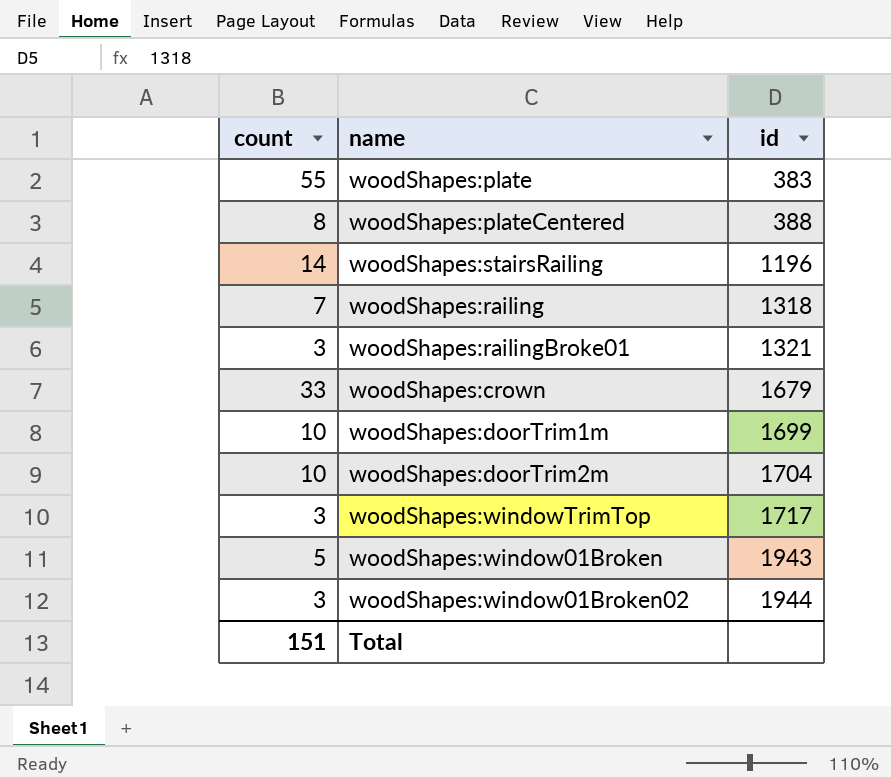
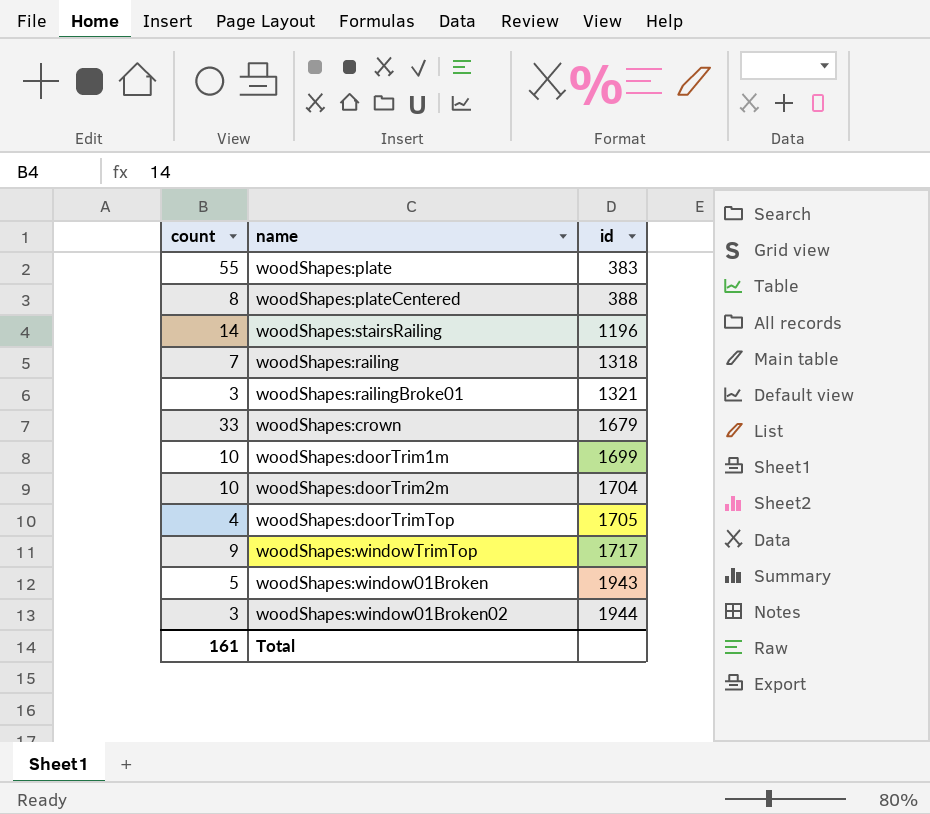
row woodShapes:doorTrimTop: none -> 4 | 1705
woodShapes:windowTrimTop | count: 3 -> 9
Total | count: 151 -> 161

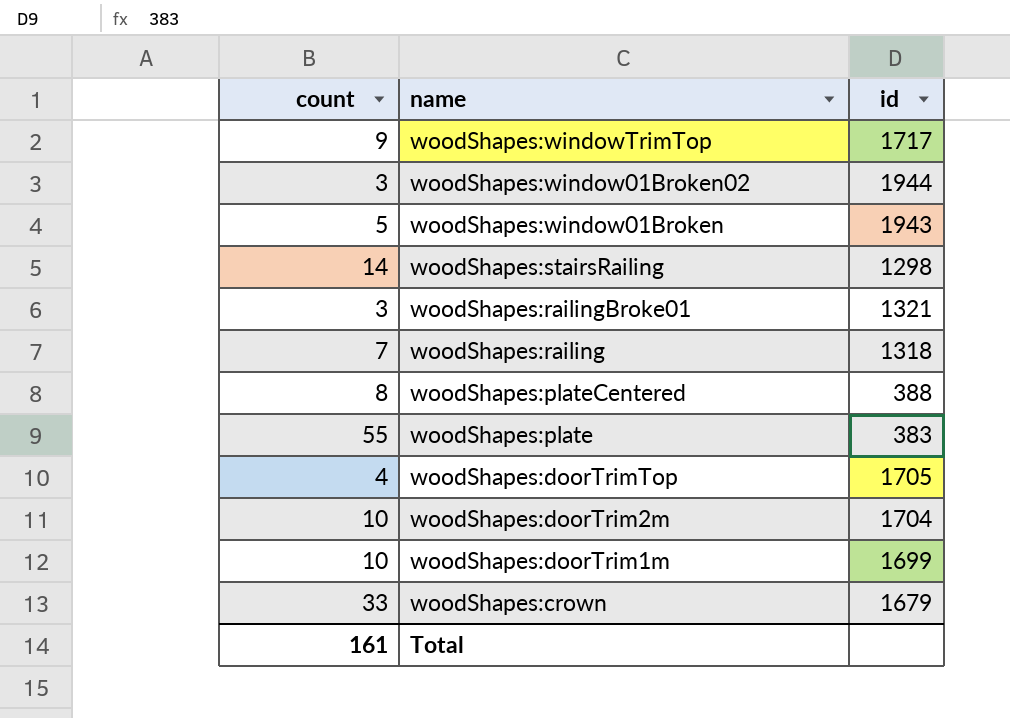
row order: id ascending -> name descending
woodShapes:stairsRailing | id: 1196 -> 1298

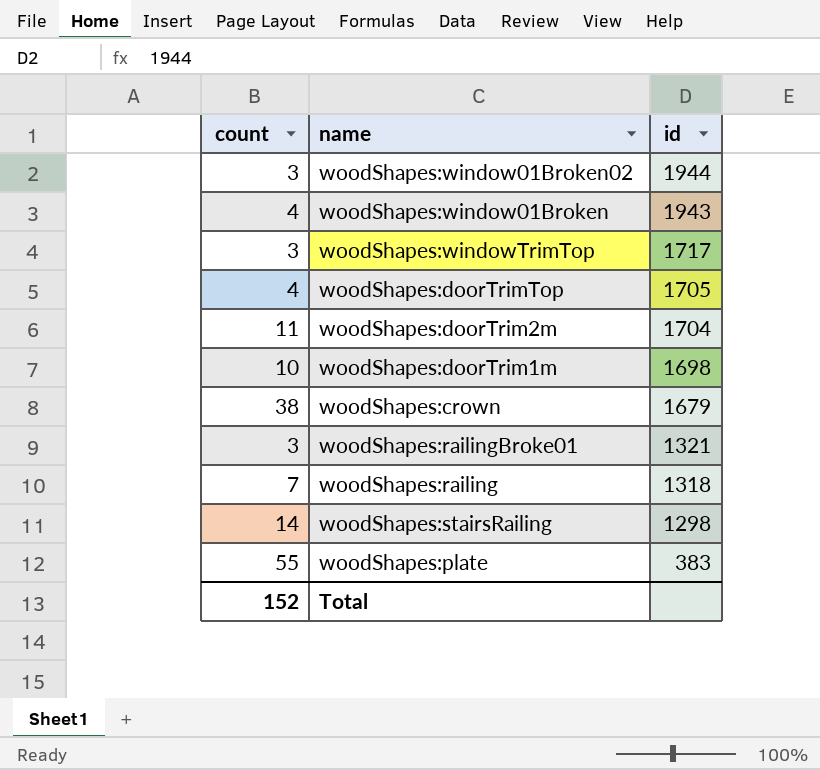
row order: name descending -> id descending
row woodShapes:plateCentered: 8 | 388 -> none
woodShapes:window01Broken | count: 5 -> 4
woodShapes:windowTrimTop | count: 9 -> 3
woodShapes:doorTrim2m | count: 10 -> 11
woodShapes:doorTrim1m | id: 1699 -> 1698
woodShapes:crown | count: 33 -> 38
Total | count: 161 -> 152

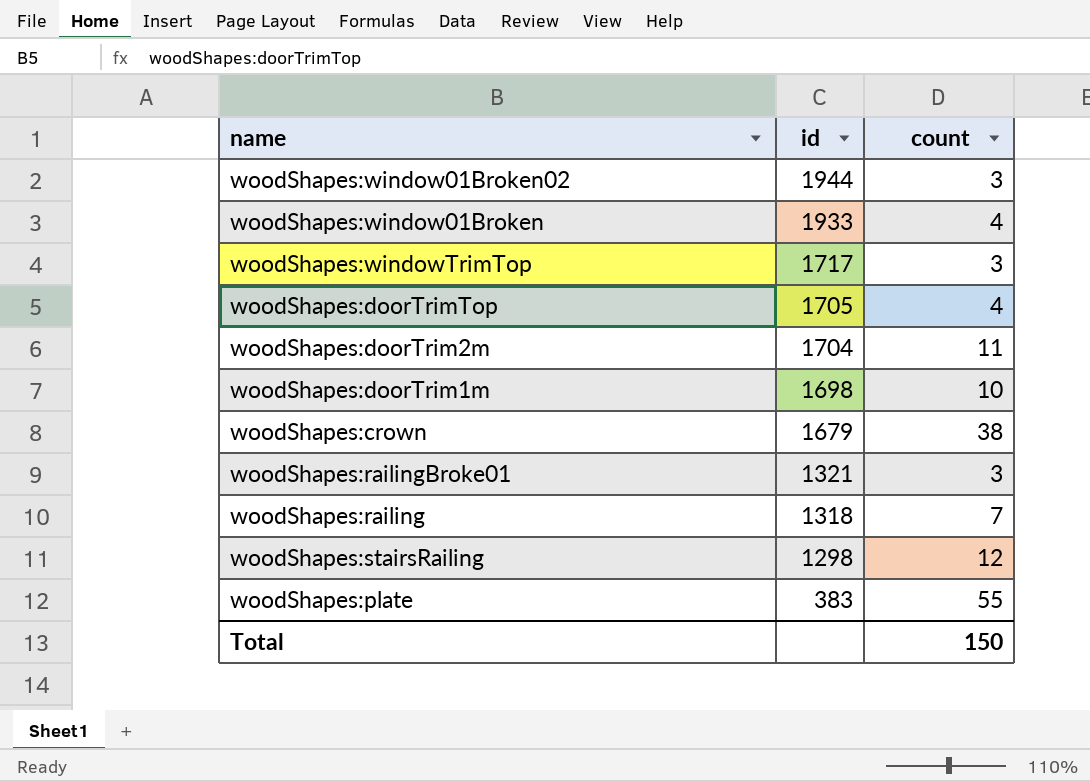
column count | position: 1 -> 3
woodShapes:window01Broken | id: 1943 -> 1933
woodShapes:stairsRailing | count: 14 -> 12
Total | count: 152 -> 150

